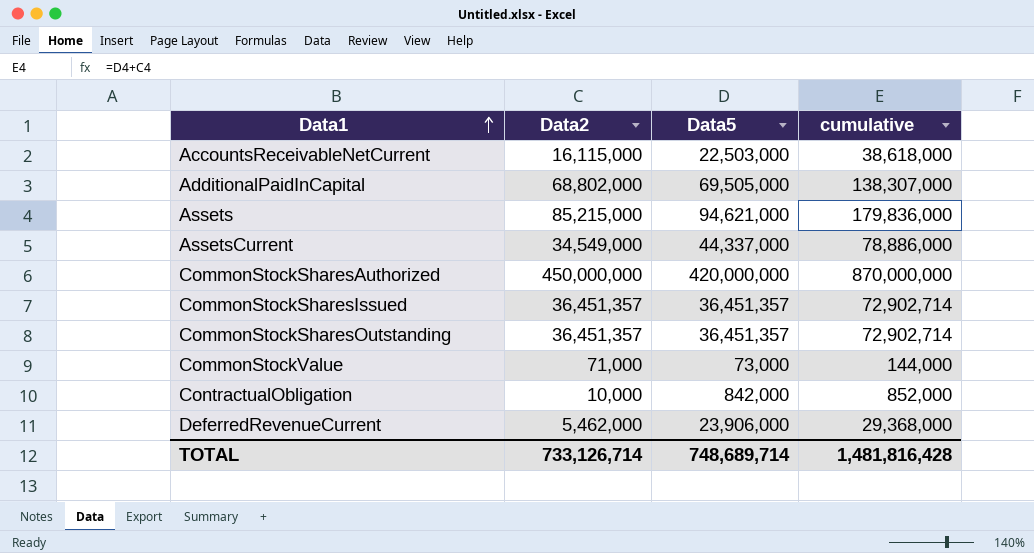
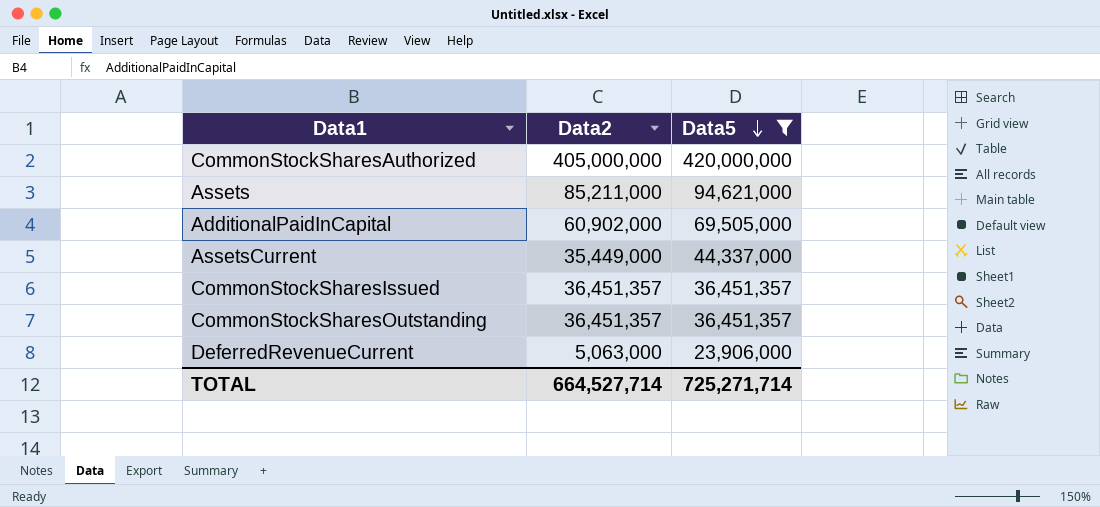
filter: none -> Data5 >= 23,906,000
row order: Data1 ascending -> Data5 descending
column cumulative | formula: [Data2] + [Data5] -> none
CommonStockSharesAuthorized | Data2: 450,000,000 -> 405,000,000
Assets | Data2: 85,215,000 -> 85,211,000
AdditionalPaidInCapital | Data2: 68,802,000 -> 60,902,000
AssetsCurrent | Data2: 34,549,000 -> 35,449,000
DeferredRevenueCurrent | Data2: 5,462,000 -> 5,063,000
TOTAL | Data2: 733,126,714 -> 664,527,714
TOTAL | Data5: 748,689,714 -> 725,271,714

